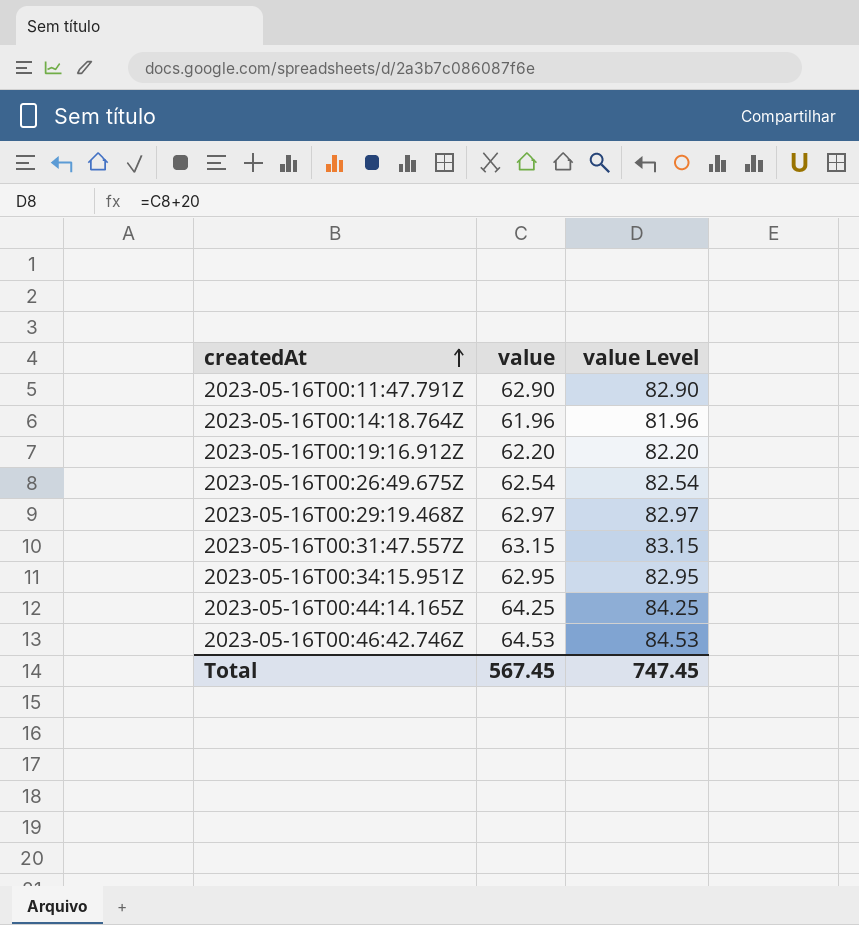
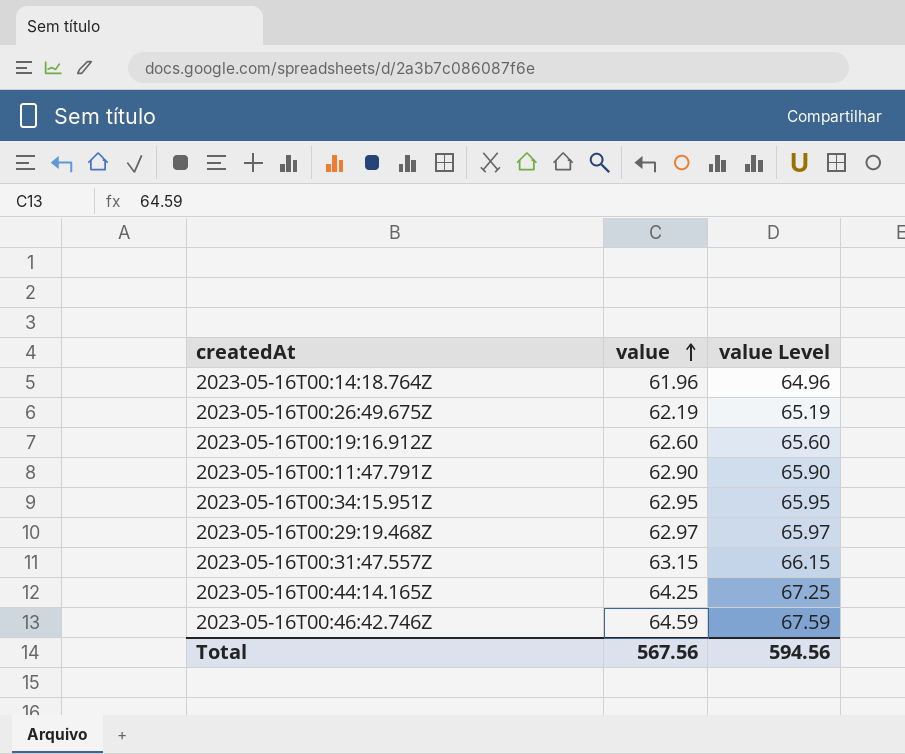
row order: createdAt ascending -> value ascending
column value Level | formula: [value] + 20 -> [value] + 3
2023-05-16T00:26:49.675Z | value: 62.54 -> 62.19
2023-05-16T00:19:16.912Z | value: 62.20 -> 62.60
2023-05-16T00:46:42.746Z | value: 64.53 -> 64.59
Total | value: 567.45 -> 567.56
Total | value Level: 747.45 -> 594.56

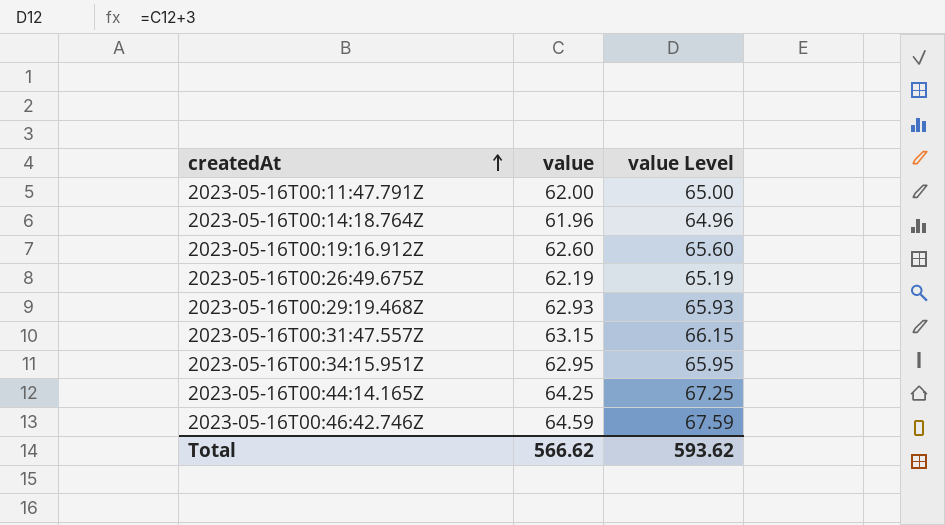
row order: value ascending -> createdAt ascending
2023-05-16T00:11:47.791Z | value: 62.90 -> 62.00
2023-05-16T00:11:47.791Z | value Level: 65.90 -> 65.00
2023-05-16T00:29:19.468Z | value: 62.97 -> 62.93
2023-05-16T00:29:19.468Z | value Level: 65.97 -> 65.93
Total | value: 567.56 -> 566.62
Total | value Level: 594.56 -> 593.62

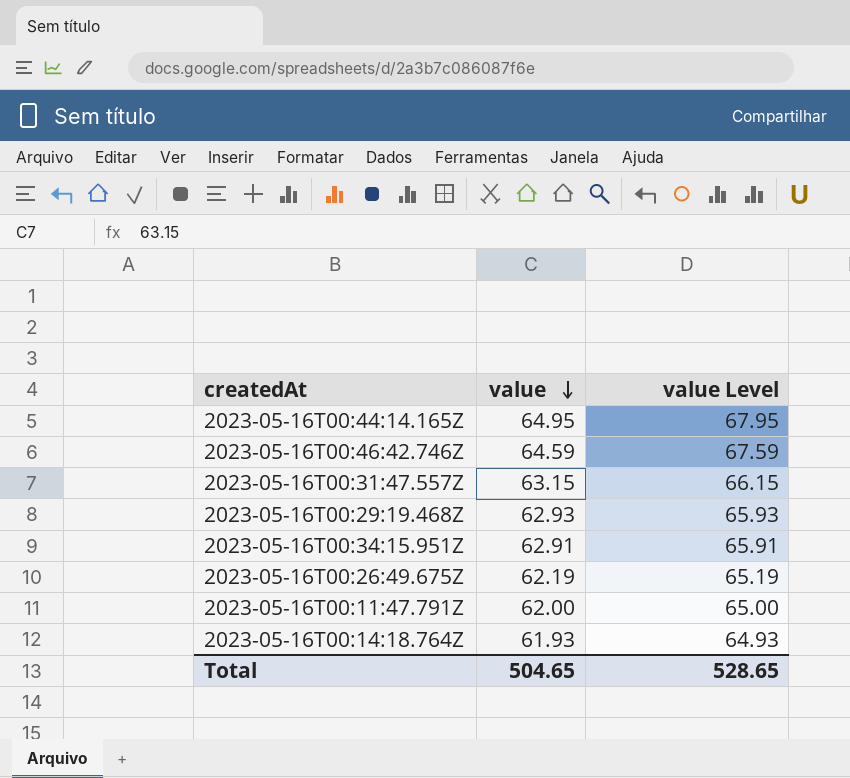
row order: createdAt ascending -> value descending
row 2023-05-16T00:19:16.912Z: 62.60 | 65.60 -> none
2023-05-16T00:44:14.165Z | value: 64.25 -> 64.95
2023-05-16T00:44:14.165Z | value Level: 67.25 -> 67.95
2023-05-16T00:34:15.951Z | value: 62.95 -> 62.91
2023-05-16T00:34:15.951Z | value Level: 65.95 -> 65.91
2023-05-16T00:14:18.764Z | value: 61.96 -> 61.93
2023-05-16T00:14:18.764Z | value Level: 64.96 -> 64.93
Total | value: 566.62 -> 504.65
Total | value Level: 593.62 -> 528.65

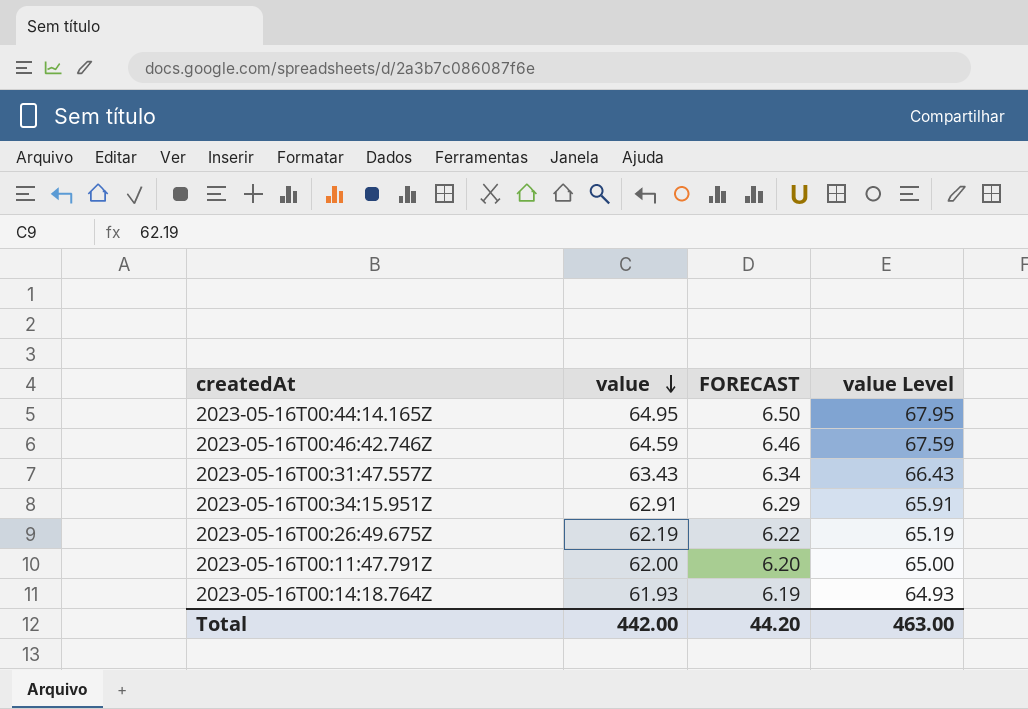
column FORECAST | formula: none -> [value] * 0.1
row 2023-05-16T00:29:19.468Z: 62.93 | 65.93 -> none
2023-05-16T00:31:47.557Z | value: 63.15 -> 63.43
2023-05-16T00:31:47.557Z | value Level: 66.15 -> 66.43
Total | value: 504.65 -> 442.00
Total | value Level: 528.65 -> 463.00

